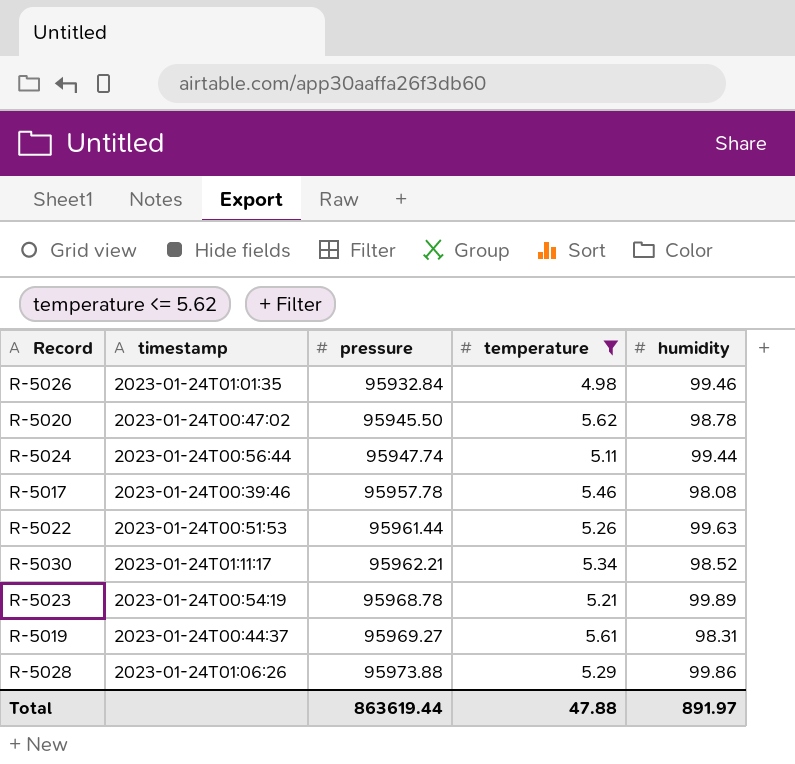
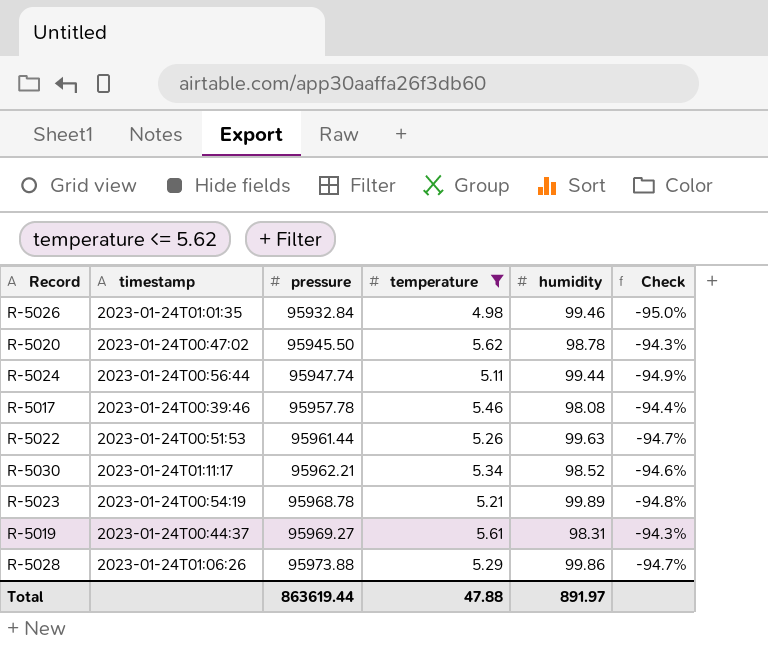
column Check | formula: none -> ([temperature] - [humidity]) / [humidity]

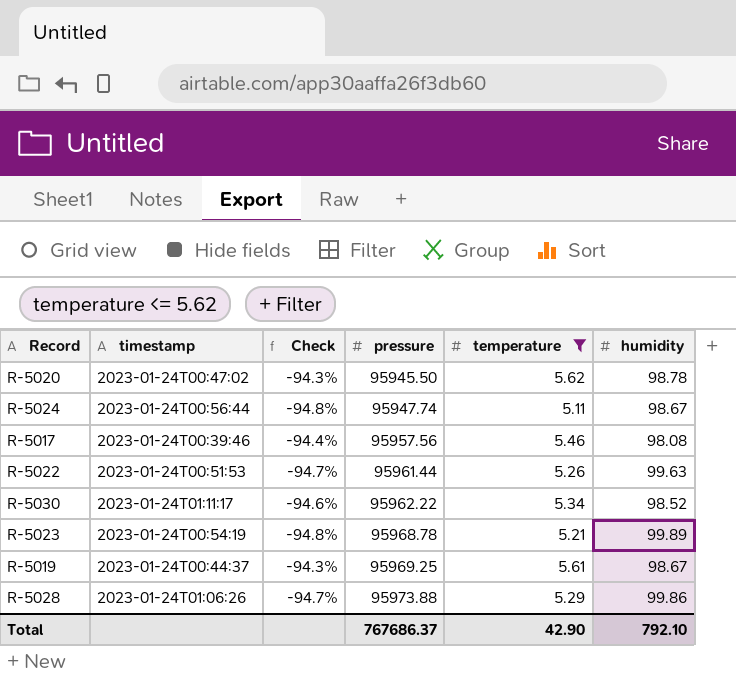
column Check | position: 6 -> 3
row R-5026: 2023-01-24T01:01:35 | 95932.84 | 4.98 | 99.46 | -95.0% -> none
R-5024 | Check: -94.9% -> -94.8%
R-5024 | humidity: 99.44 -> 98.67
R-5017 | pressure: 95957.78 -> 95957.56
R-5030 | pressure: 95962.21 -> 95962.22
R-5019 | pressure: 95969.27 -> 95969.25
R-5019 | humidity: 98.31 -> 98.67
Total | pressure: 863619.44 -> 767686.37
Total | temperature: 47.88 -> 42.90
Total | humidity: 891.97 -> 792.10

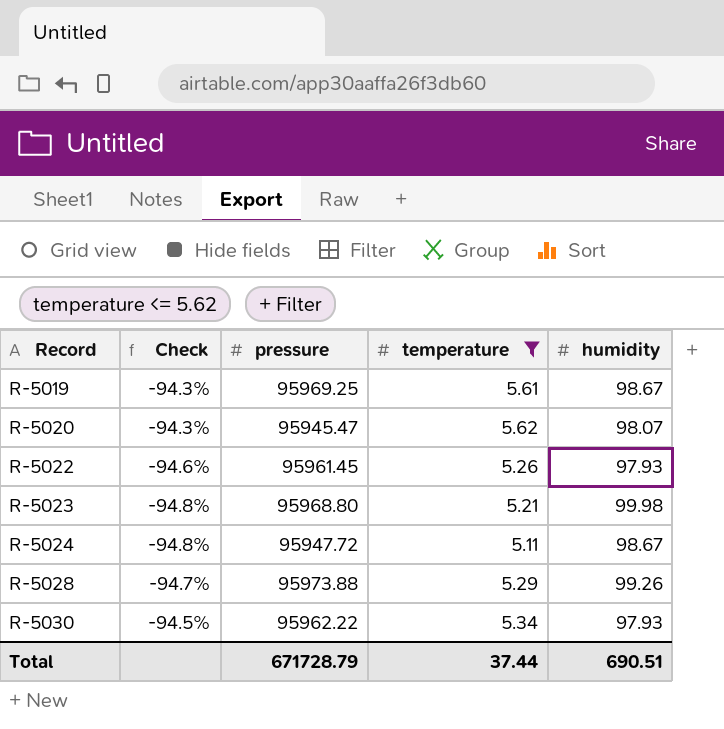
row order: pressure ascending -> Record ascending
column timestamp | position: 2 -> none
row R-5017: 2023-01-24T00:39:46 | -94.4% | 95957.56 | 5.46 | 98.08 -> none
R-5020 | pressure: 95945.50 -> 95945.47
R-5020 | humidity: 98.78 -> 98.07
R-5022 | Check: -94.7% -> -94.6%
R-5022 | pressure: 95961.44 -> 95961.45
R-5022 | humidity: 99.63 -> 97.93
R-5023 | pressure: 95968.78 -> 95968.80
R-5023 | humidity: 99.89 -> 99.98
R-5024 | pressure: 95947.74 -> 95947.72
R-5028 | humidity: 99.86 -> 99.26
R-5030 | Check: -94.6% -> -94.5%
R-5030 | humidity: 98.52 -> 97.93
Total | pressure: 767686.37 -> 671728.79
Total | temperature: 42.90 -> 37.44
Total | humidity: 792.10 -> 690.51

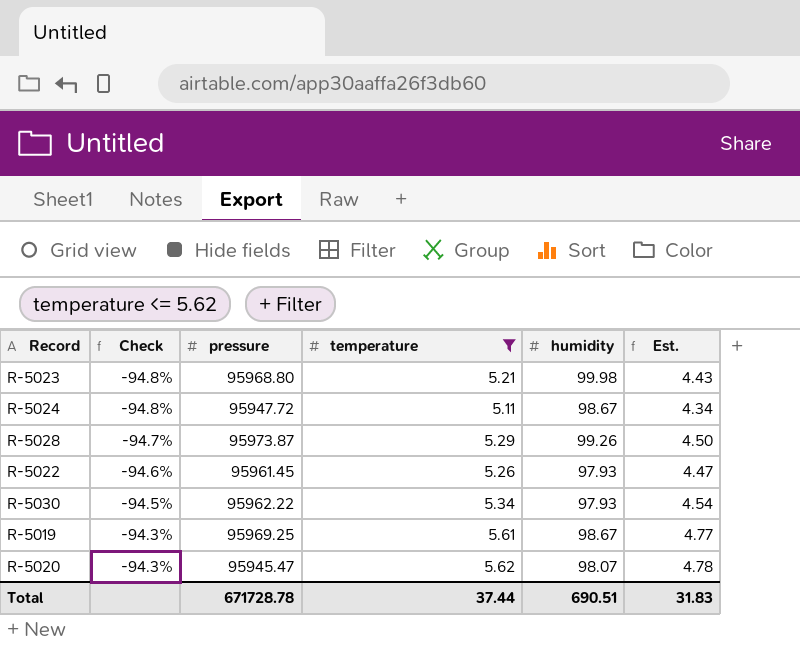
row order: Record ascending -> Check ascending
column Est. | formula: none -> [temperature] * 0.85
R-5028 | pressure: 95973.88 -> 95973.87
Total | pressure: 671728.79 -> 671728.78

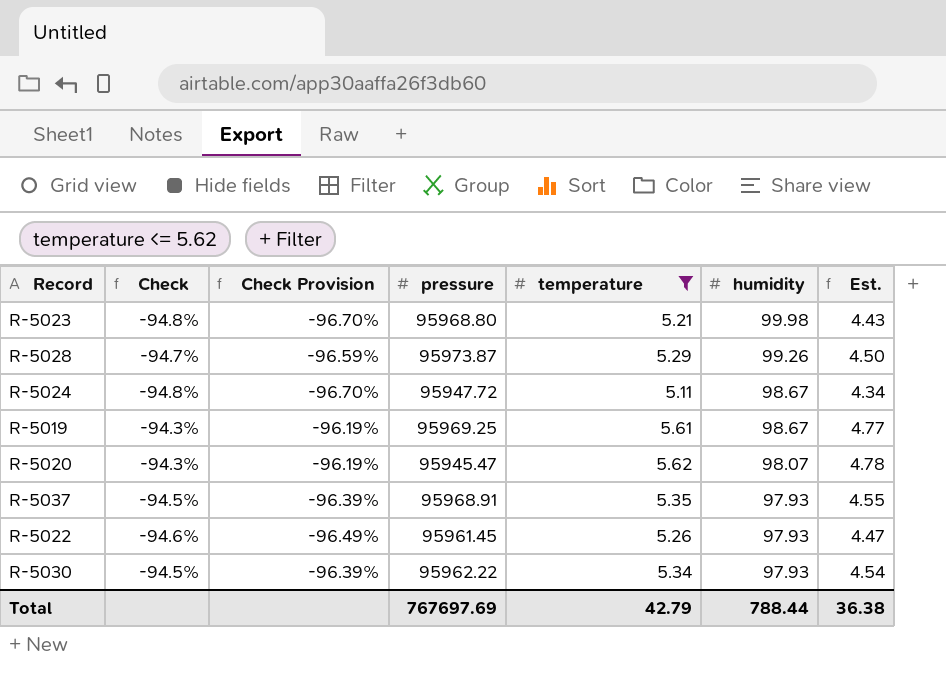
row order: Check ascending -> humidity descending
column Check Provision | formula: none -> [Check] * 1.02
row R-5037: none -> -94.5% | -96.39% | 95968.91 | 5.35 | 97.93 | 4.55
Total | pressure: 671728.78 -> 767697.69
Total | temperature: 37.44 -> 42.79
Total | humidity: 690.51 -> 788.44
Total | Est.: 31.83 -> 36.38

